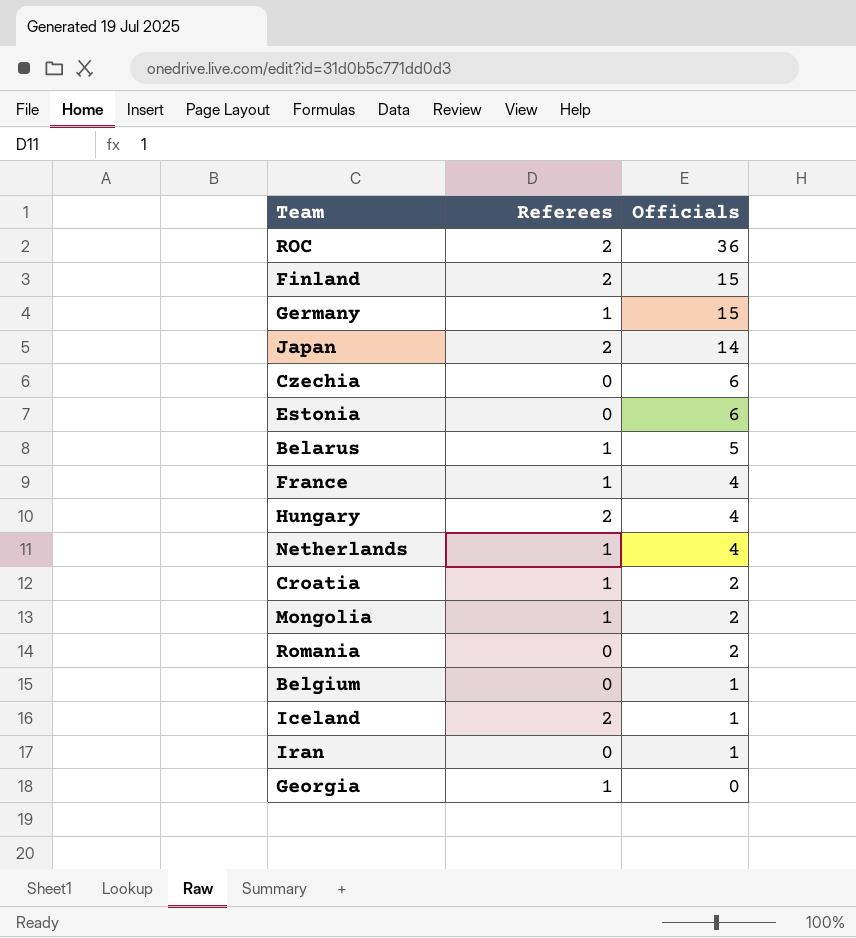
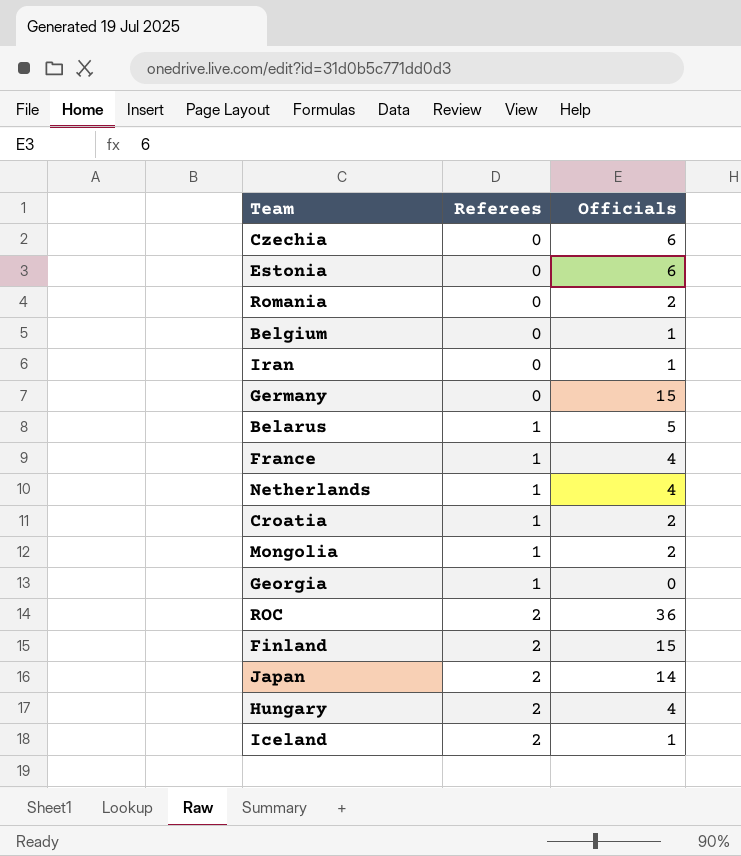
row order: Officials descending -> Referees ascending
Germany | Referees: 1 -> 0

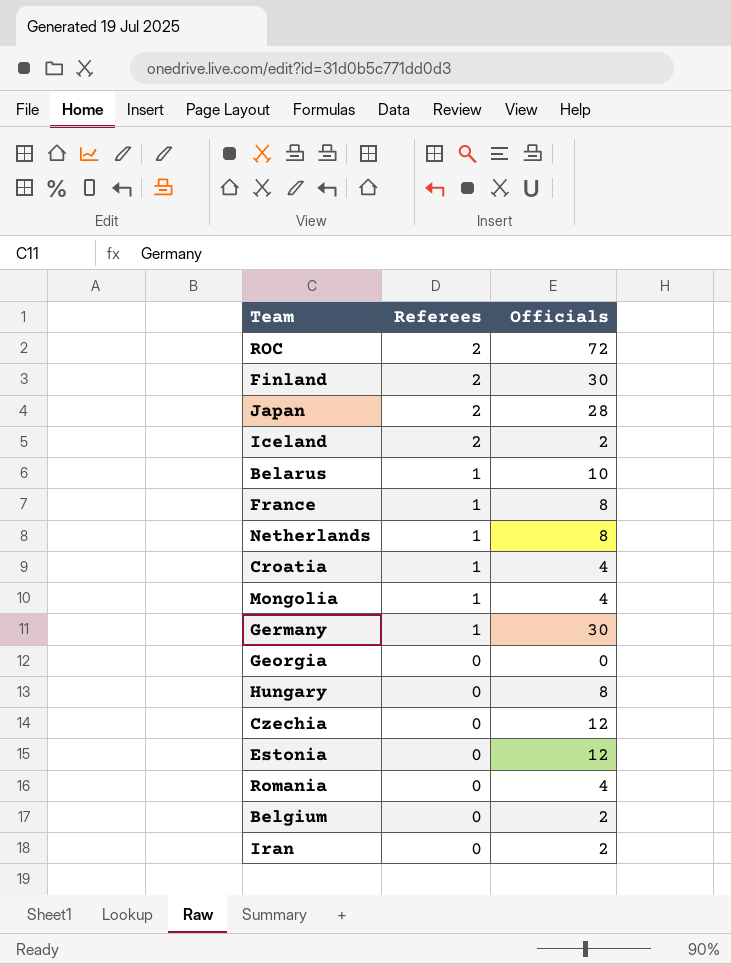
row order: Referees ascending -> Referees descending
ROC | Officials: 36 -> 72
Finland | Officials: 15 -> 30
Japan | Officials: 14 -> 28
Iceland | Officials: 1 -> 2
Belarus | Officials: 5 -> 10
France | Officials: 4 -> 8
Netherlands | Officials: 4 -> 8
Croatia | Officials: 2 -> 4
Mongolia | Officials: 2 -> 4
Germany | Referees: 0 -> 1
Germany | Officials: 15 -> 30
Georgia | Referees: 1 -> 0
Hungary | Referees: 2 -> 0
Hungary | Officials: 4 -> 8
Czechia | Officials: 6 -> 12
Estonia | Officials: 6 -> 12
Romania | Officials: 2 -> 4
Belgium | Officials: 1 -> 2
Iran | Officials: 1 -> 2

